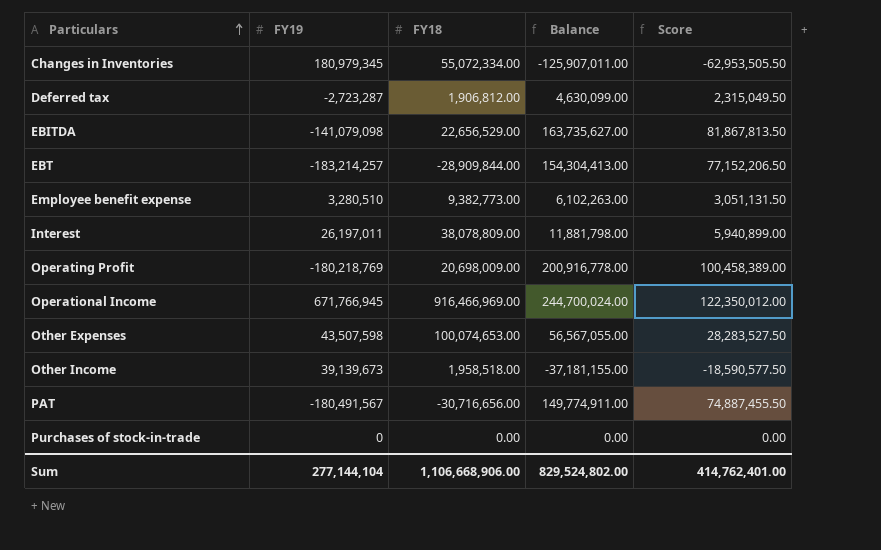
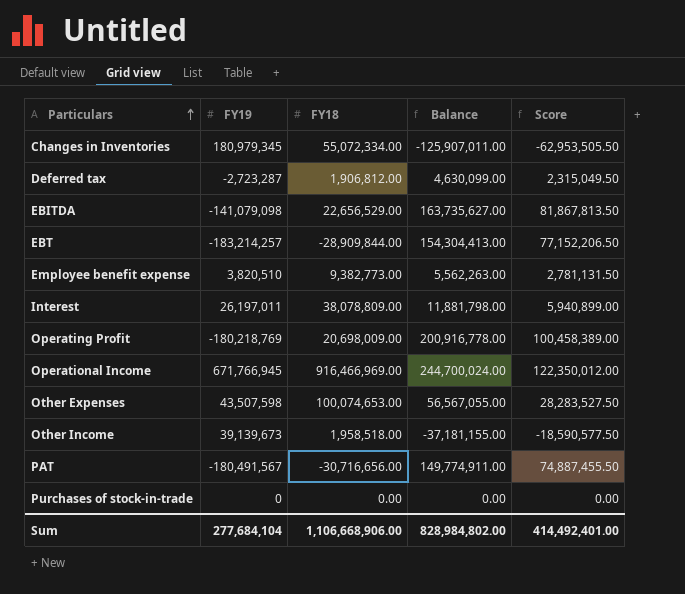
Employee benefit expense | FY19: 3,280,510 -> 3,820,510
Employee benefit expense | Balance: 6,102,263.00 -> 5,562,263.00
Employee benefit expense | Score: 3,051,131.50 -> 2,781,131.50
Sum | FY19: 277,144,104 -> 277,684,104
Sum | Balance: 829,524,802.00 -> 828,984,802.00
Sum | Score: 414,762,401.00 -> 414,492,401.00

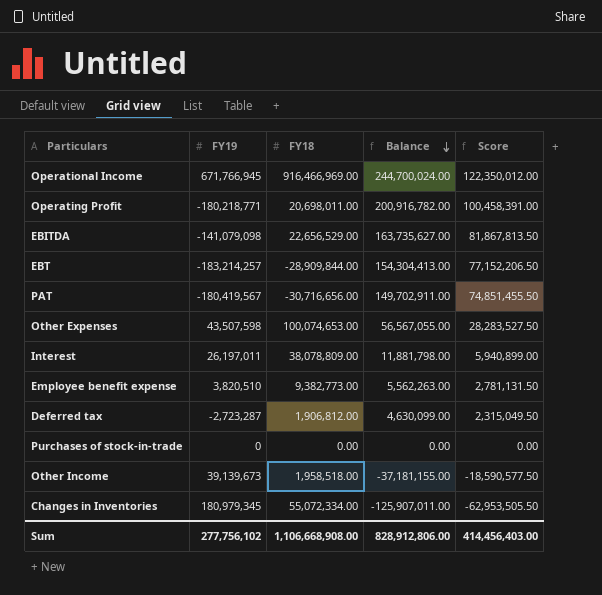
row order: Particulars ascending -> Balance descending
Operating Profit | FY19: -180,218,769 -> -180,218,771
Operating Profit | FY18: 20,698,009.00 -> 20,698,011.00
Operating Profit | Balance: 200,916,778.00 -> 200,916,782.00
Operating Profit | Score: 100,458,389.00 -> 100,458,391.00
PAT | FY19: -180,491,567 -> -180,419,567
PAT | Balance: 149,774,911.00 -> 149,702,911.00
PAT | Score: 74,887,455.50 -> 74,851,455.50
Sum | FY19: 277,684,104 -> 277,756,102
Sum | FY18: 1,106,668,906.00 -> 1,106,668,908.00
Sum | Balance: 828,984,802.00 -> 828,912,806.00
Sum | Score: 414,492,401.00 -> 414,456,403.00

